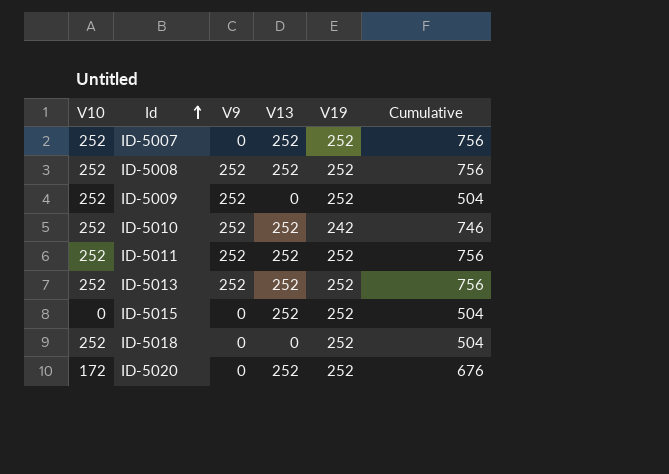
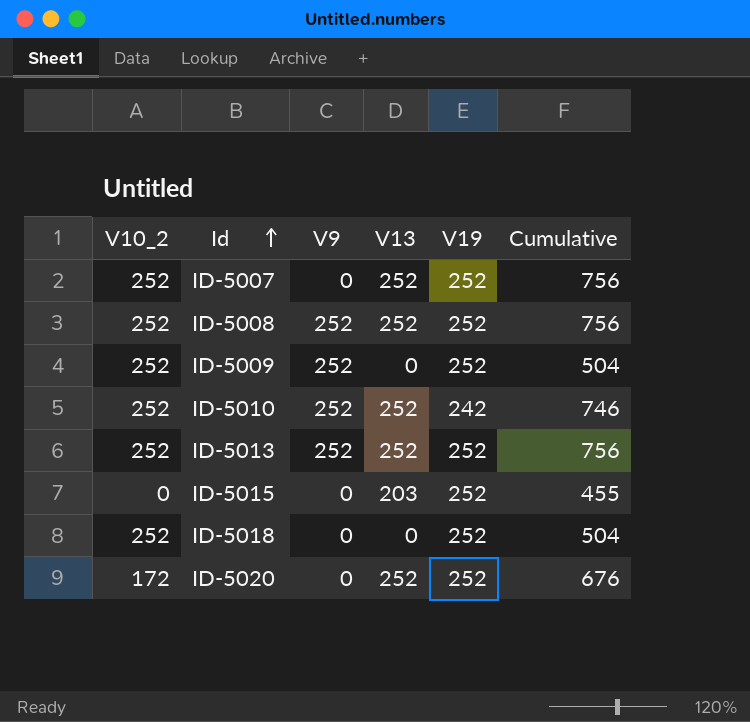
column name: V10 -> V10_2
row ID-5011: 252 | 252 | 252 | 252 | 756 -> none
ID-5015 | V13: 252 -> 203
ID-5015 | Cumulative: 504 -> 455

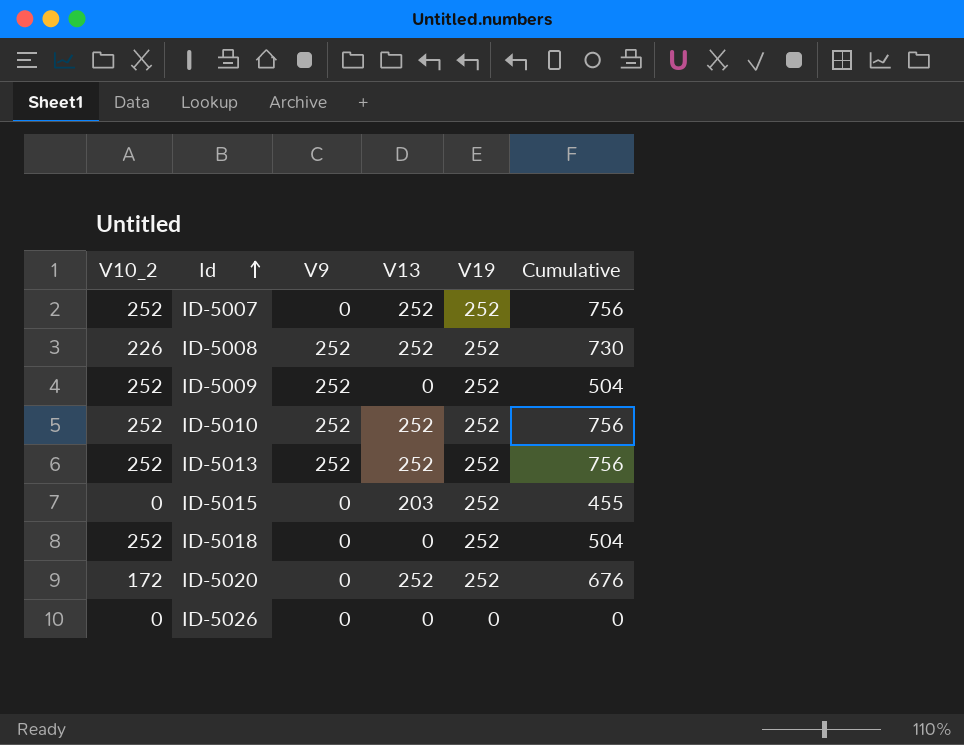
ID-5008 | V10_2: 252 -> 226
ID-5008 | Cumulative: 756 -> 730
ID-5010 | V19: 242 -> 252
ID-5010 | Cumulative: 746 -> 756
row ID-5026: none -> 0 | 0 | 0 | 0 | 0

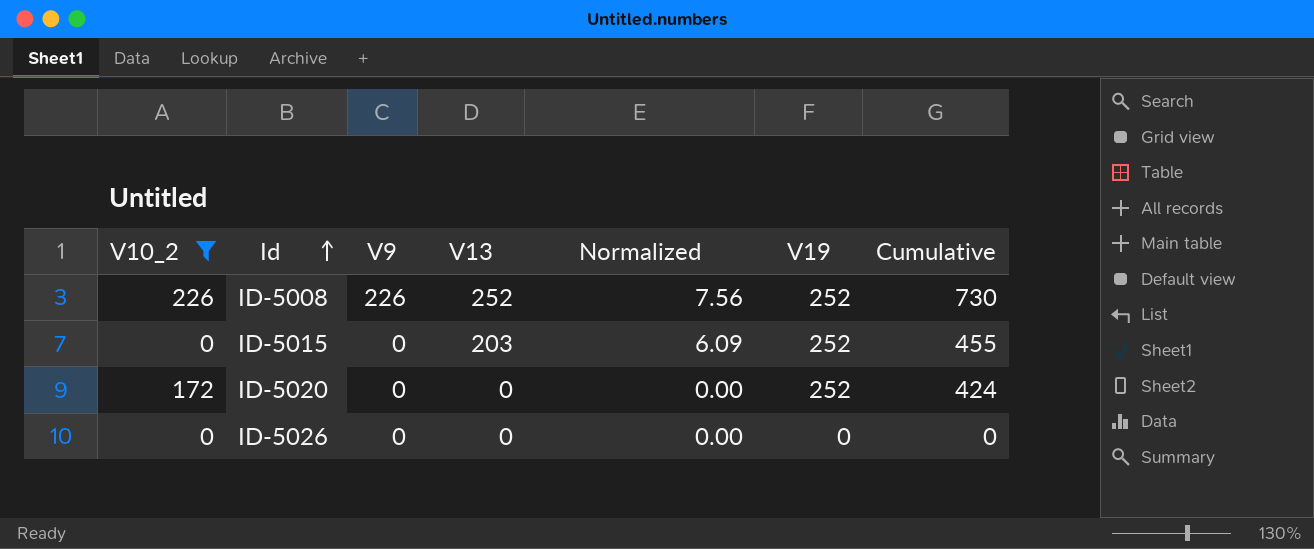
filter: none -> V10_2 != 252
column Normalized | formula: none -> [V13] * 0.03
ID-5008 | V9: 252 -> 226
ID-5020 | V13: 252 -> 0
ID-5020 | Cumulative: 676 -> 424

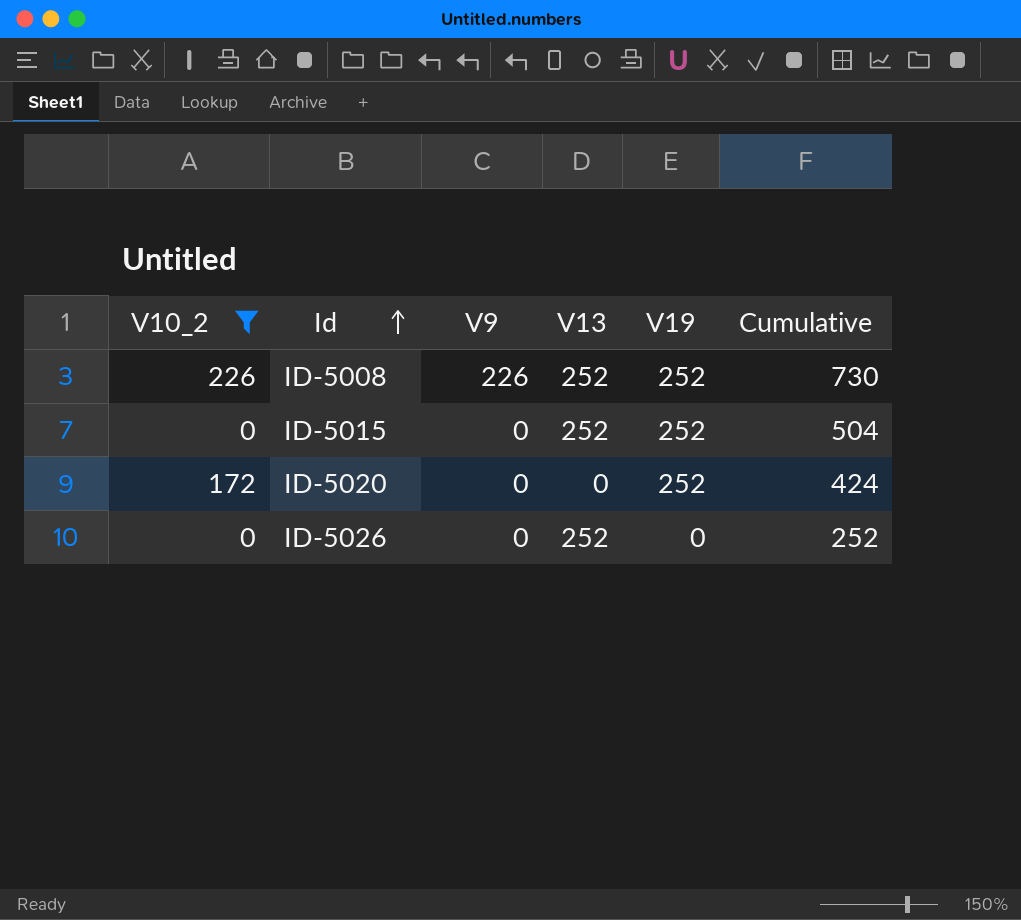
column Normalized | formula: [V13] * 0.03 -> none
ID-5015 | V13: 203 -> 252
ID-5015 | Cumulative: 455 -> 504
ID-5026 | V13: 0 -> 252
ID-5026 | Cumulative: 0 -> 252

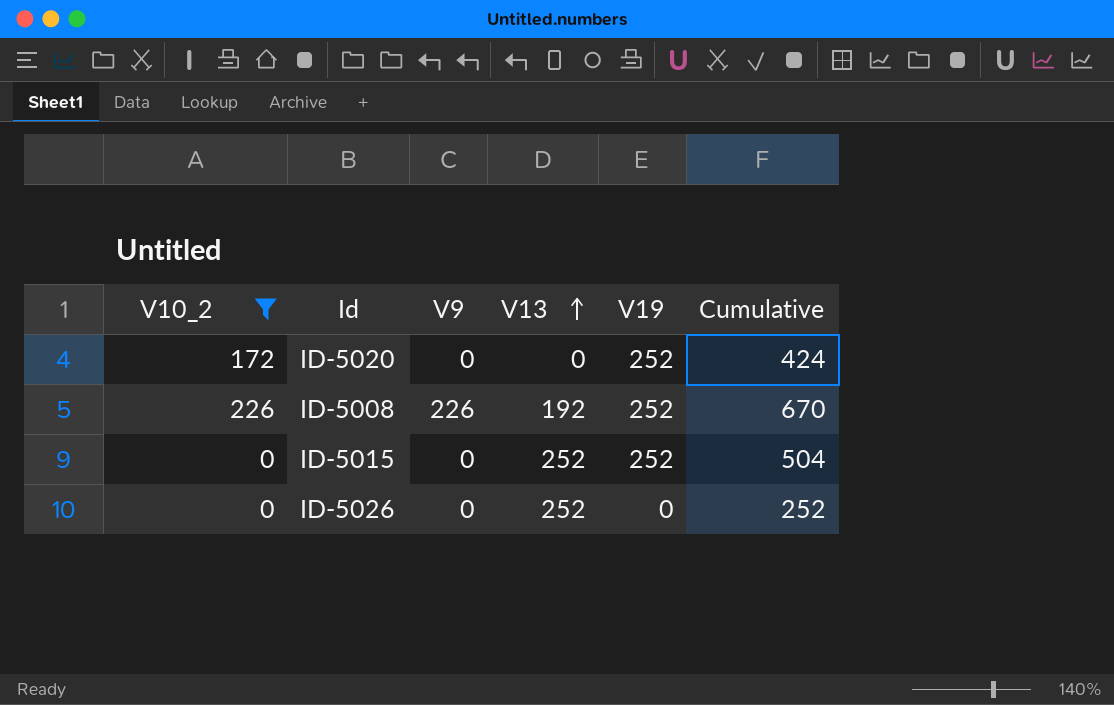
row order: Id ascending -> V13 ascending
ID-5008 | V13: 252 -> 192
ID-5008 | Cumulative: 730 -> 670

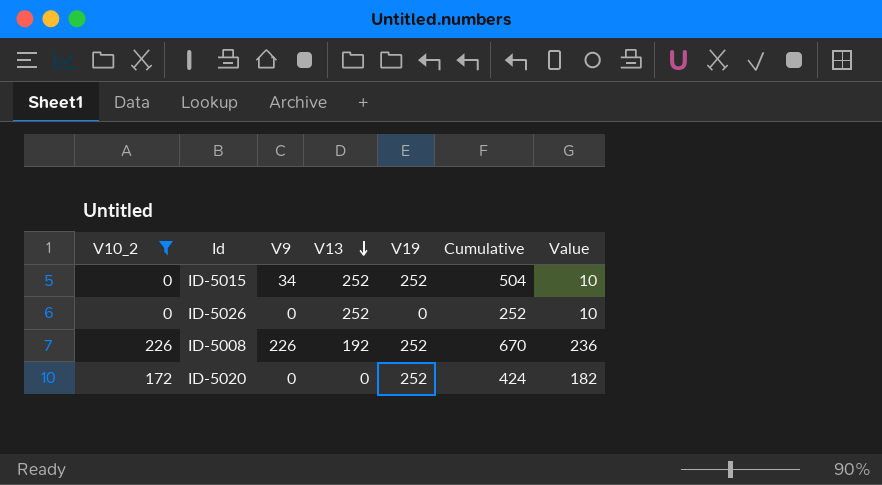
row order: V13 ascending -> V13 descending
column Value | formula: none -> [V10_2] + 10
ID-5015 | V9: 0 -> 34

